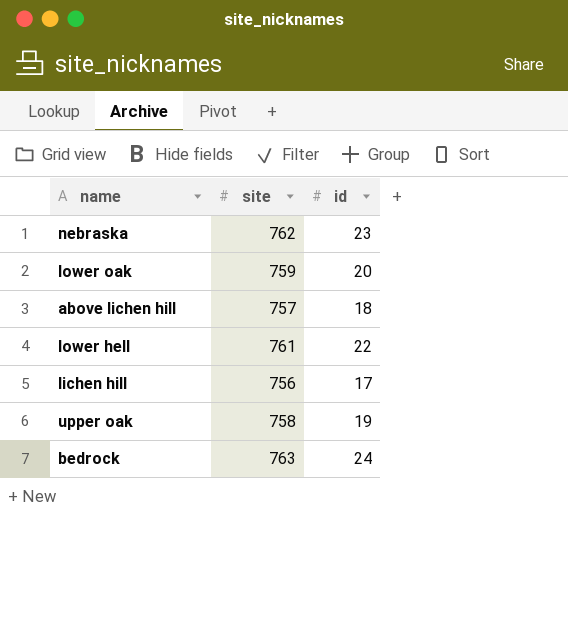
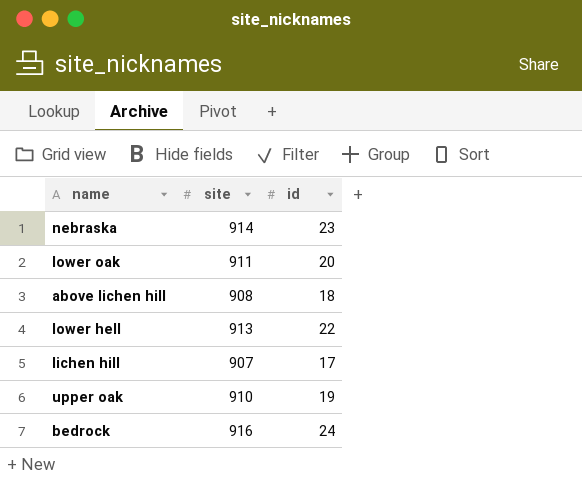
nebraska | site: 762 -> 914
lower oak | site: 759 -> 911
above lichen hill | site: 757 -> 908
lower hell | site: 761 -> 913
lichen hill | site: 756 -> 907
upper oak | site: 758 -> 910
bedrock | site: 763 -> 916

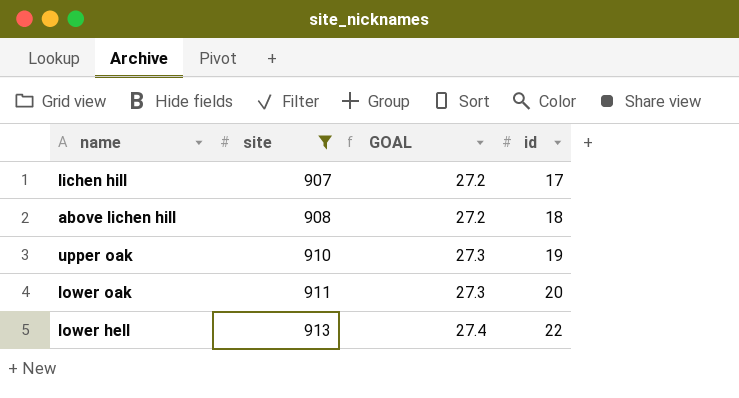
filter: none -> site <= 913
row order: none -> site ascending
column GOAL | formula: none -> [site] * 0.03

